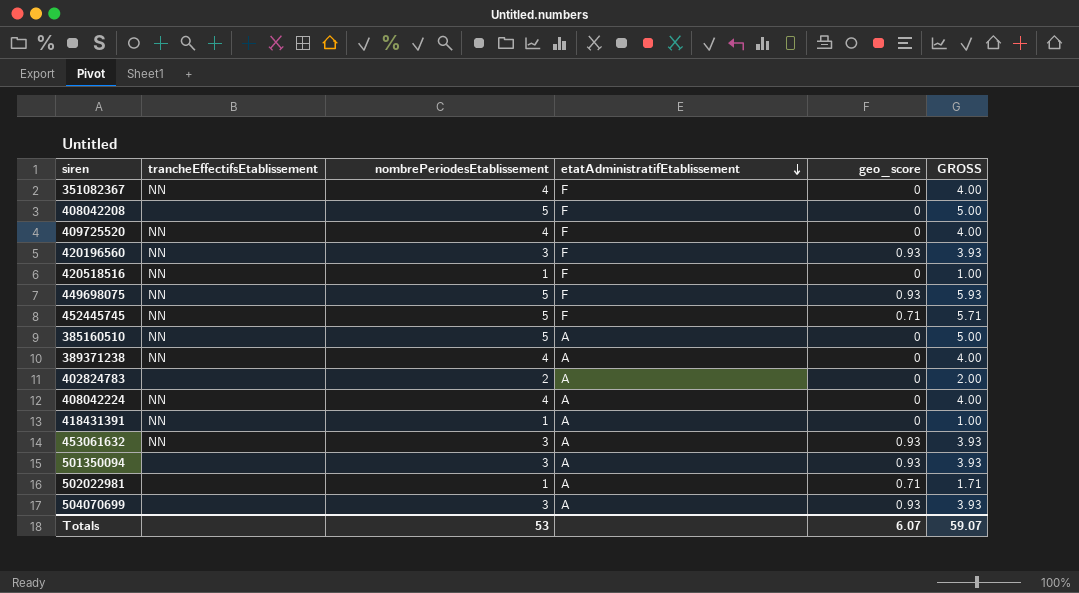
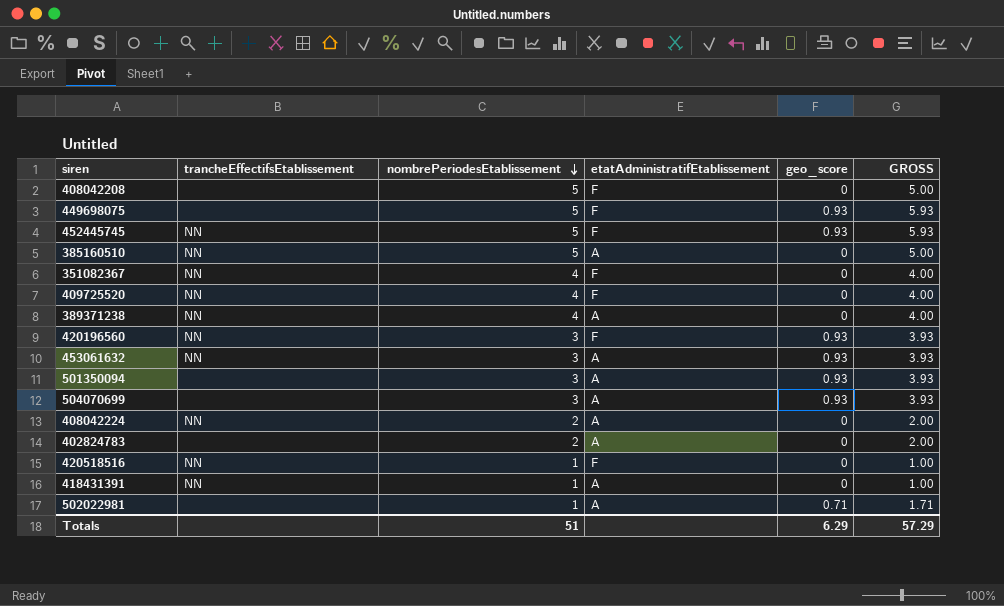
row order: etatAdministratifEtablissement descending -> nombrePeriodesEtablissement descending
449698075 | trancheEffectifsEtablissement: NN -> none
452445745 | geo_score: 0.71 -> 0.93
452445745 | GROSS: 5.71 -> 5.93
408042224 | nombrePeriodesEtablissement: 4 -> 2
408042224 | GROSS: 4.00 -> 2.00
Totals | nombrePeriodesEtablissement: 53 -> 51
Totals | geo_score: 6.07 -> 6.29
Totals | GROSS: 59.07 -> 57.29

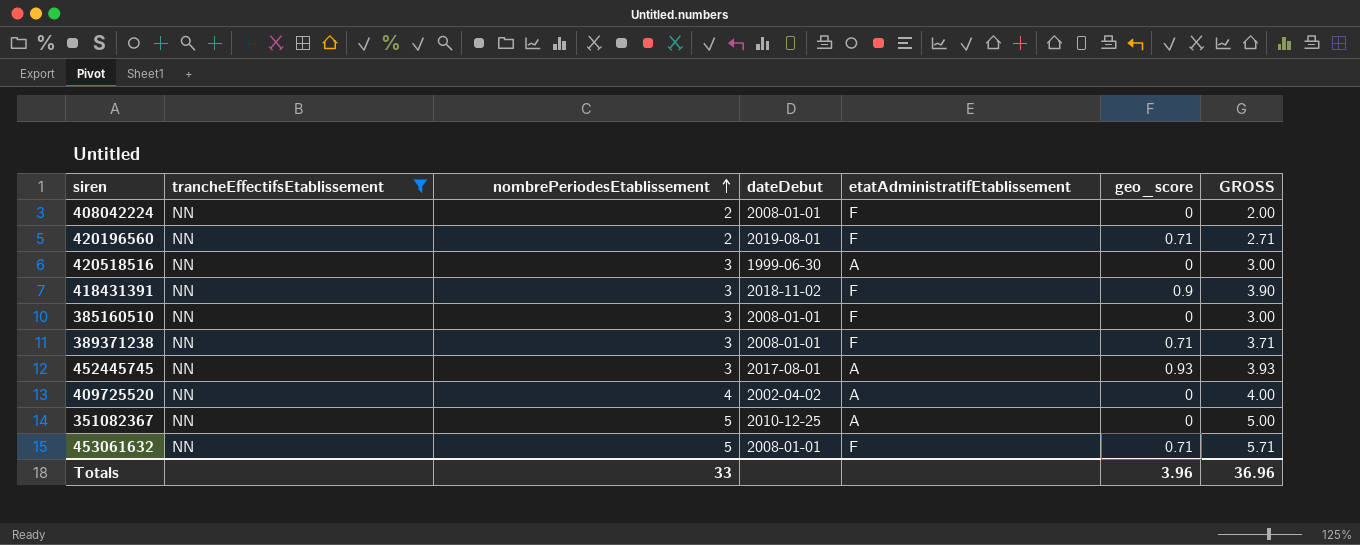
filter: none -> trancheEffectifsEtablissement = NN
row order: nombrePeriodesEtablissement descending -> nombrePeriodesEtablissement ascending
column dateDebut | position: none -> 4
408042224 | etatAdministratifEtablissement: A -> F
420196560 | nombrePeriodesEtablissement: 3 -> 2
420196560 | geo_score: 0.93 -> 0.71
420196560 | GROSS: 3.93 -> 2.71
420518516 | nombrePeriodesEtablissement: 1 -> 3
420518516 | etatAdministratifEtablissement: F -> A
420518516 | GROSS: 1.00 -> 3.00
418431391 | nombrePeriodesEtablissement: 1 -> 3
418431391 | etatAdministratifEtablissement: A -> F
418431391 | geo_score: 0 -> 0.9
418431391 | GROSS: 1.00 -> 3.90
385160510 | nombrePeriodesEtablissement: 5 -> 3
385160510 | etatAdministratifEtablissement: A -> F
385160510 | GROSS: 5.00 -> 3.00
389371238 | nombrePeriodesEtablissement: 4 -> 3
389371238 | etatAdministratifEtablissement: A -> F
389371238 | geo_score: 0 -> 0.71
389371238 | GROSS: 4.00 -> 3.71
452445745 | nombrePeriodesEtablissement: 5 -> 3
452445745 | etatAdministratifEtablissement: F -> A
452445745 | GROSS: 5.93 -> 3.93
409725520 | etatAdministratifEtablissement: F -> A
351082367 | nombrePeriodesEtablissement: 4 -> 5
351082367 | etatAdministratifEtablissement: F -> A
351082367 | GROSS: 4.00 -> 5.00
453061632 | nombrePeriodesEtablissement: 3 -> 5
453061632 | etatAdministratifEtablissement: A -> F
453061632 | geo_score: 0.93 -> 0.71
453061632 | GROSS: 3.93 -> 5.71
Totals | nombrePeriodesEtablissement: 51 -> 33
Totals | geo_score: 6.29 -> 3.96
Totals | GROSS: 57.29 -> 36.96

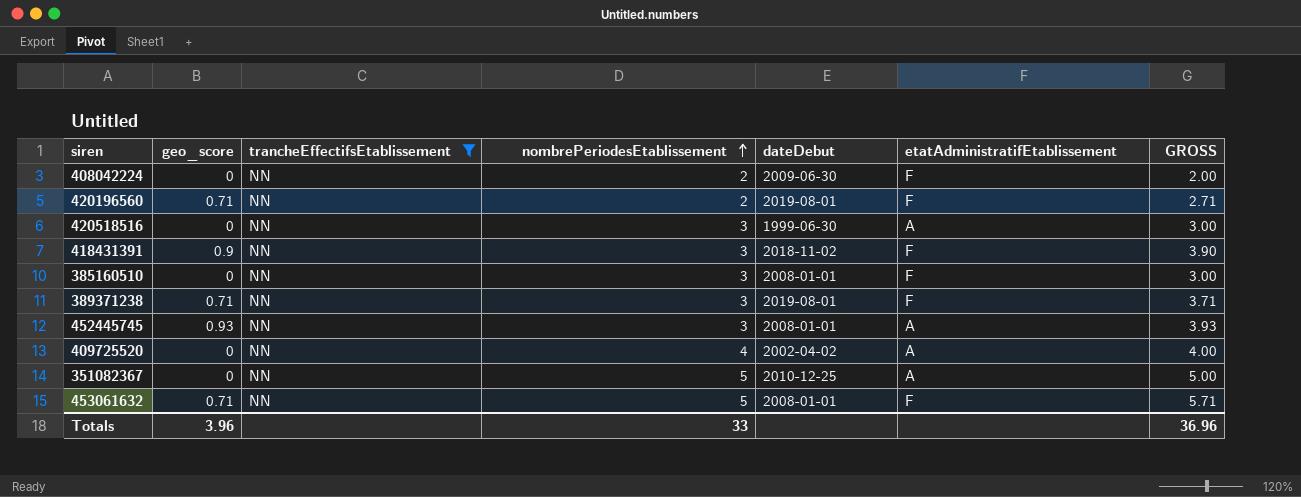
column geo_score | position: 6 -> 2
408042224 | dateDebut: 2008-01-01 -> 2009-06-30
389371238 | dateDebut: 2008-01-01 -> 2019-08-01
452445745 | dateDebut: 2017-08-01 -> 2008-01-01

